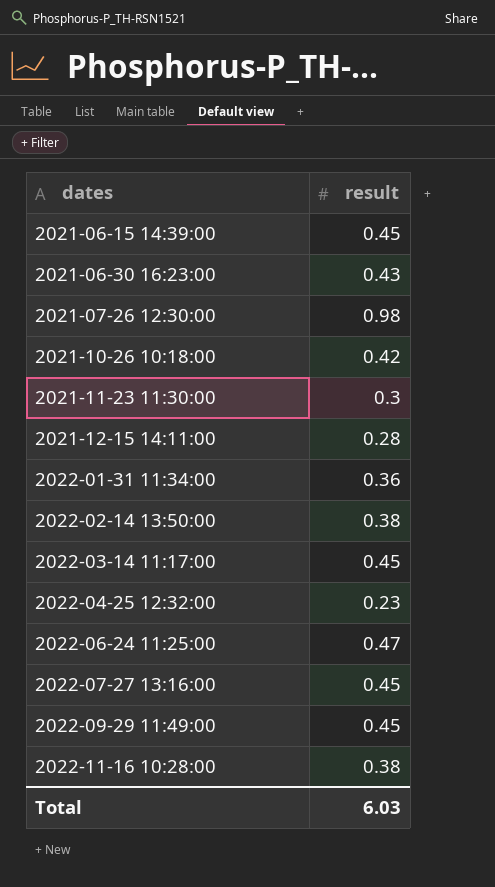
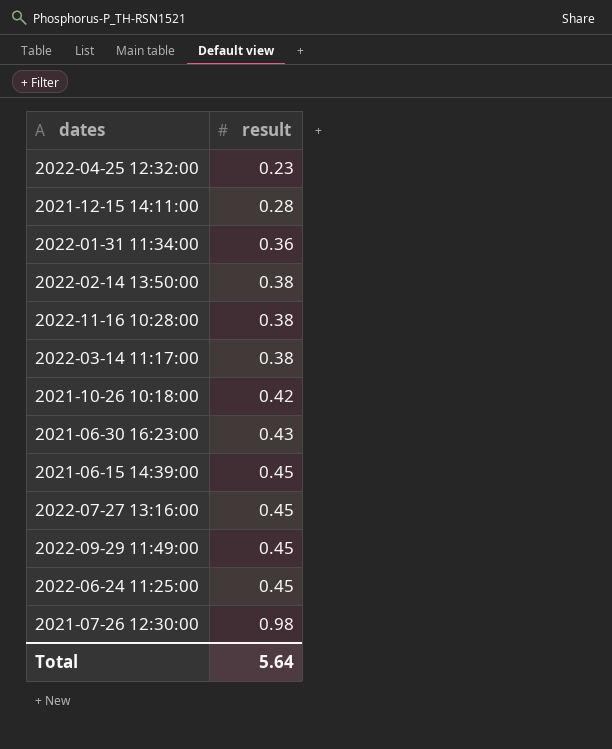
row order: dates ascending -> result ascending
row 2021-11-23 11:30:00: 0.3 -> none
2022-03-14 11:17:00 | result: 0.45 -> 0.38
2022-06-24 11:25:00 | result: 0.47 -> 0.45
Total | result: 6.03 -> 5.64

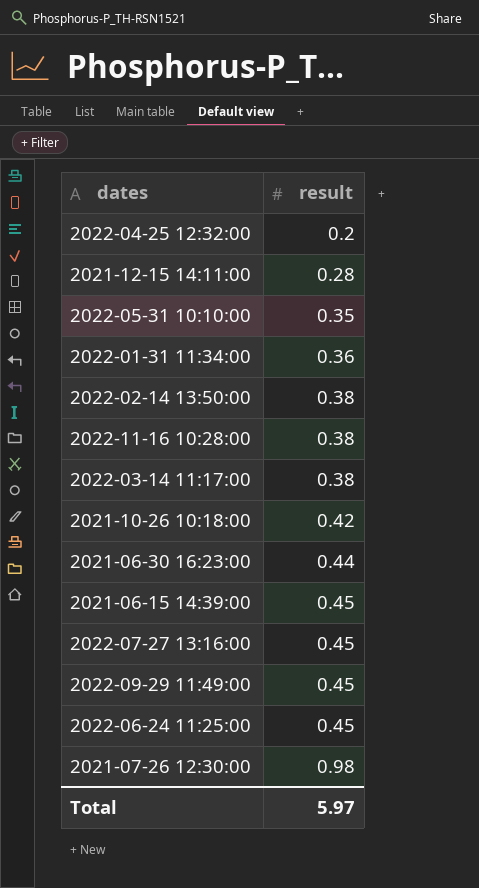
2022-04-25 12:32:00 | result: 0.23 -> 0.2
row 2022-05-31 10:10:00: none -> 0.35
2021-06-30 16:23:00 | result: 0.43 -> 0.44
Total | result: 5.64 -> 5.97

